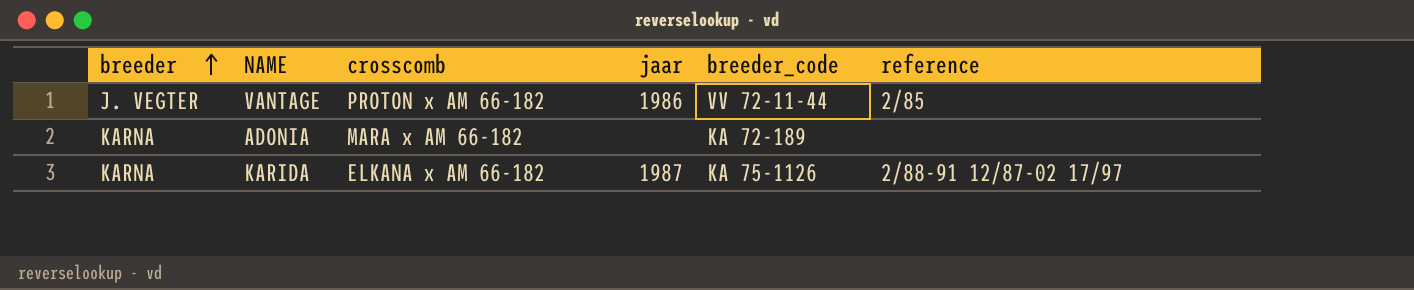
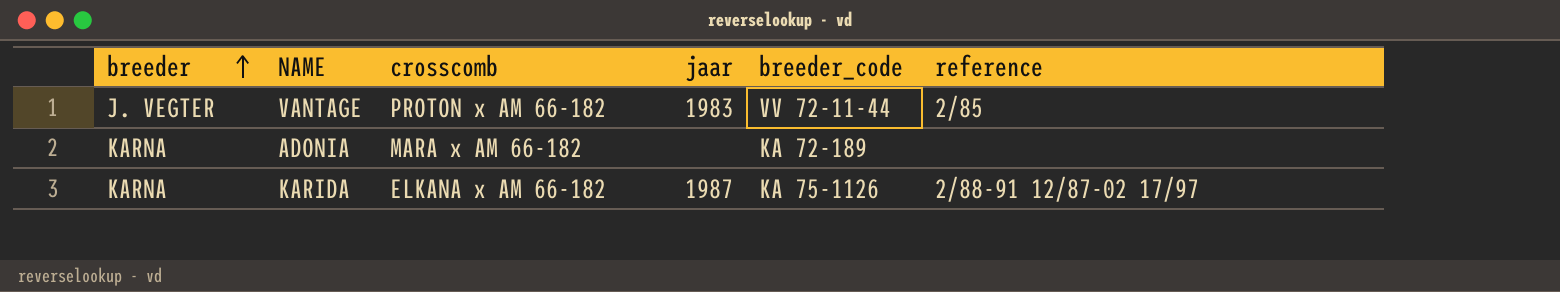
VANTAGE | jaar: 1986 -> 1983

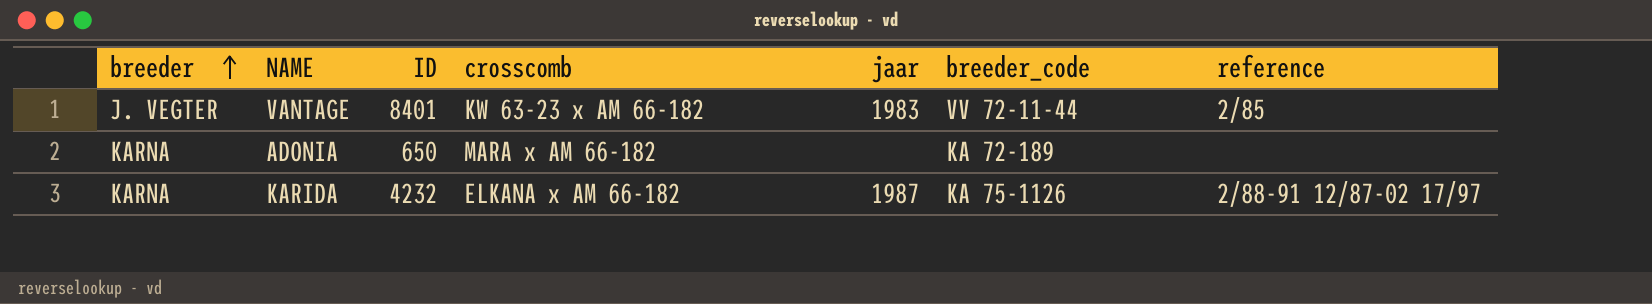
column ID | position: none -> 3
VANTAGE | crosscomb: PROTON x AM 66-182 -> KW 63-23 x AM 66-182

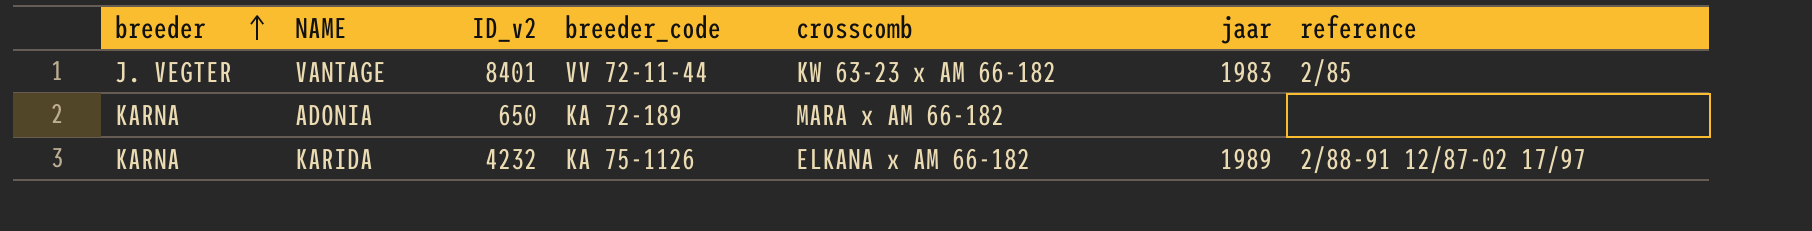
column name: ID -> ID_v2
column breeder_code | position: 6 -> 4
KARIDA | jaar: 1987 -> 1989

